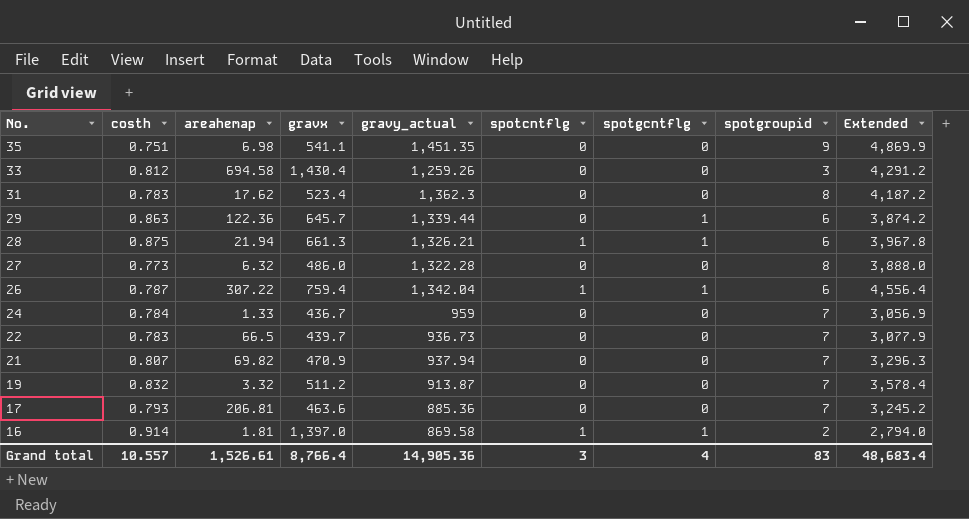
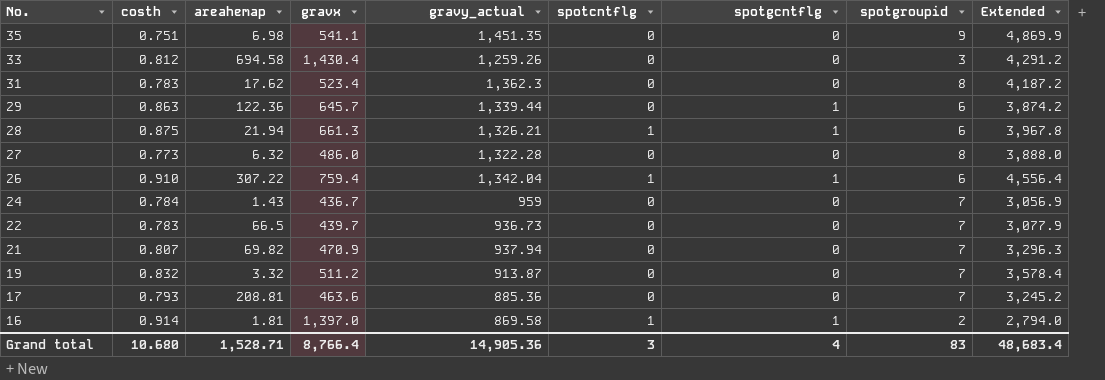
26 | costh: 0.787 -> 0.910
24 | areahemap: 1.33 -> 1.43
17 | areahemap: 206.81 -> 208.81
Grand total | costh: 10.557 -> 10.680
Grand total | areahemap: 1,526.61 -> 1,528.71

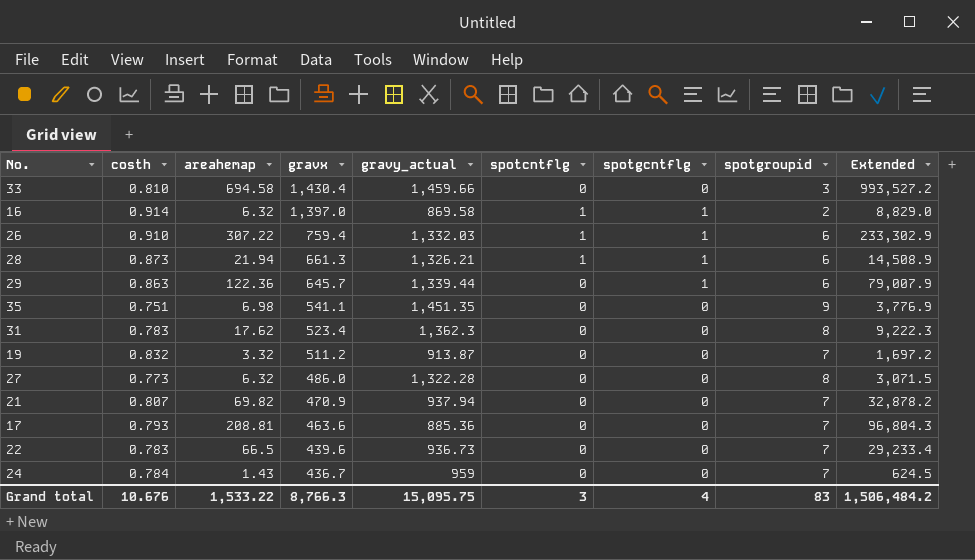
row order: No. descending -> gravx descending
column Extended | formula: [gravx] * [spotgroupid] -> [areahemap] * [gravx]
33 | costh: 0.812 -> 0.810
33 | gravy_actual: 1,259.26 -> 1,459.66
16 | areahemap: 1.81 -> 6.32
26 | gravy_actual: 1,342.04 -> 1,332.03
28 | costh: 0.875 -> 0.873
22 | gravx: 439.7 -> 439.6
Grand total | costh: 10.680 -> 10.676
Grand total | areahemap: 1,528.71 -> 1,533.22
Grand total | gravx: 8,766.4 -> 8,766.3
Grand total | gravy_actual: 14,905.36 -> 15,095.75
Grand total | Extended: 48,683.4 -> 1,506,484.2

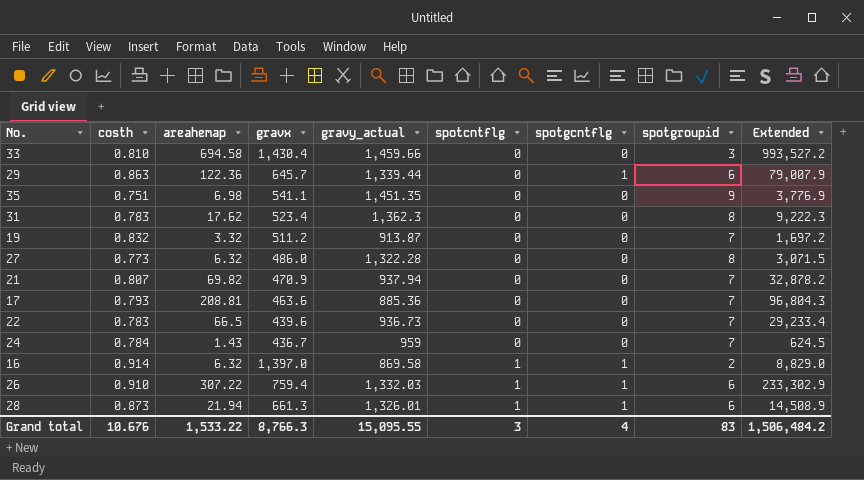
row order: gravx descending -> spotcntflg ascending
28 | gravy_actual: 1,326.21 -> 1,326.01
Grand total | gravy_actual: 15,095.75 -> 15,095.55

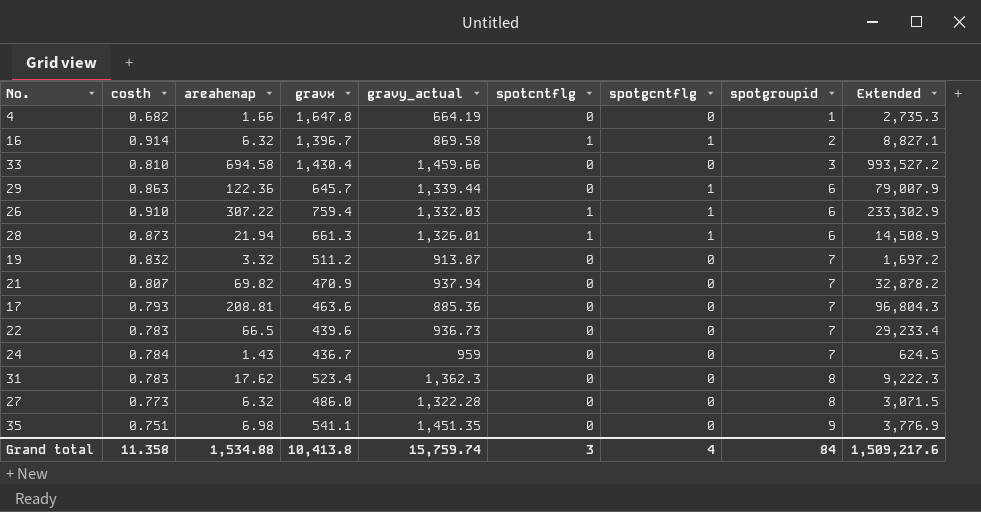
row order: spotcntflg ascending -> spotgroupid ascending
row 4: none -> 0.682 | 1.66 | 1,647.8 | 664.19 | 0 | 0 | 1 | 2,735.3
16 | gravx: 1,397.0 -> 1,396.7
16 | Extended: 8,829.0 -> 8,827.1
Grand total | costh: 10.676 -> 11.358
Grand total | areahemap: 1,533.22 -> 1,534.88
Grand total | gravx: 8,766.3 -> 10,413.8
Grand total | gravy_actual: 15,095.55 -> 15,759.74
Grand total | spotgroupid: 83 -> 84
Grand total | Extended: 1,506,484.2 -> 1,509,217.6

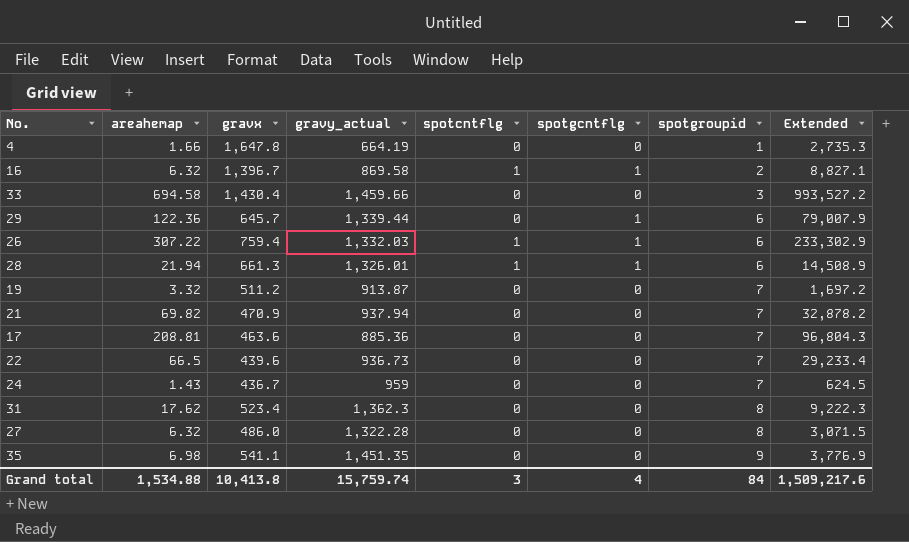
column costh | position: 2 -> none

